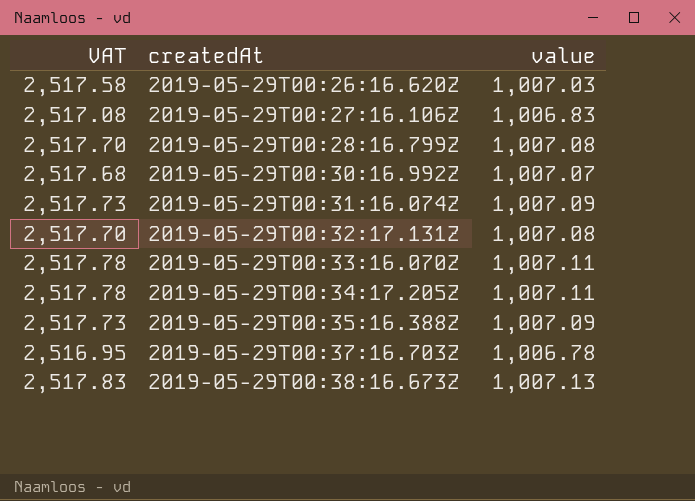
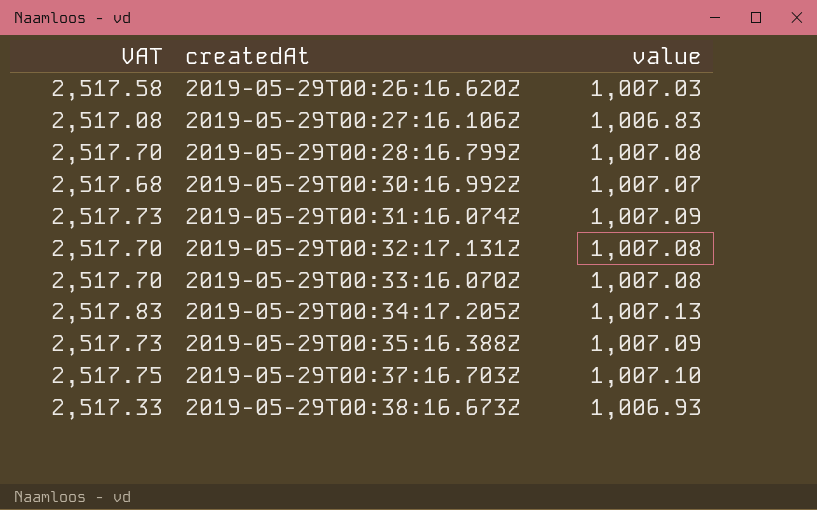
2019-05-29T00:33:16.070Z | VAT: 2,517.78 -> 2,517.70
2019-05-29T00:33:16.070Z | value: 1,007.11 -> 1,007.08
2019-05-29T00:34:17.205Z | VAT: 2,517.78 -> 2,517.83
2019-05-29T00:34:17.205Z | value: 1,007.11 -> 1,007.13
2019-05-29T00:37:16.703Z | VAT: 2,516.95 -> 2,517.75
2019-05-29T00:37:16.703Z | value: 1,006.78 -> 1,007.10
2019-05-29T00:38:16.673Z | VAT: 2,517.83 -> 2,517.33
2019-05-29T00:38:16.673Z | value: 1,007.13 -> 1,006.93

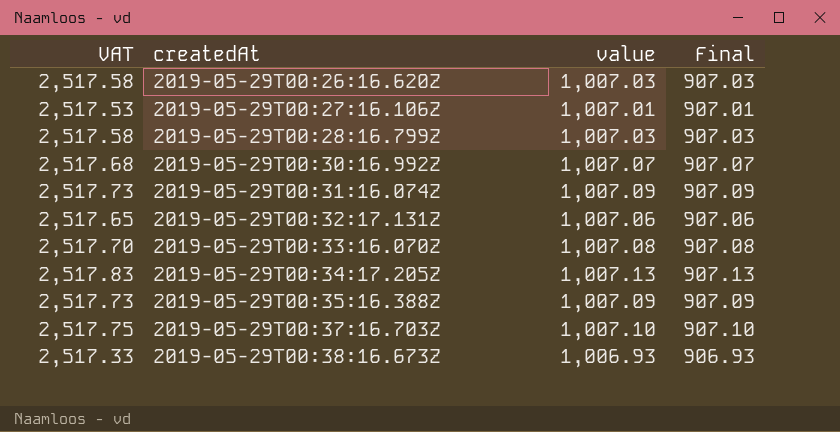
column Final | formula: none -> [value] - 100
2019-05-29T00:27:16.106Z | VAT: 2,517.08 -> 2,517.53
2019-05-29T00:27:16.106Z | value: 1,006.83 -> 1,007.01
2019-05-29T00:28:16.799Z | VAT: 2,517.70 -> 2,517.58
2019-05-29T00:28:16.799Z | value: 1,007.08 -> 1,007.03
2019-05-29T00:32:17.131Z | VAT: 2,517.70 -> 2,517.65
2019-05-29T00:32:17.131Z | value: 1,007.08 -> 1,007.06

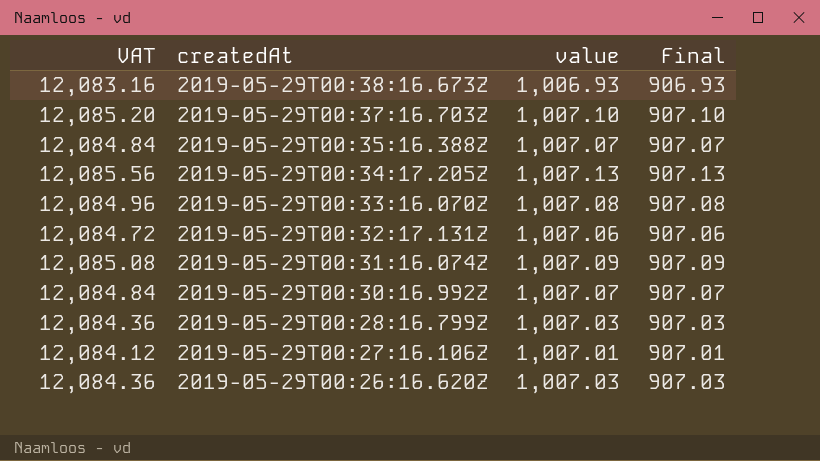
row order: createdAt ascending -> createdAt descending
column VAT | formula: [value] * 2.5 -> [value] * 12
2019-05-29T00:35:16.388Z | value: 1,007.09 -> 1,007.07
2019-05-29T00:35:16.388Z | Final: 907.09 -> 907.07

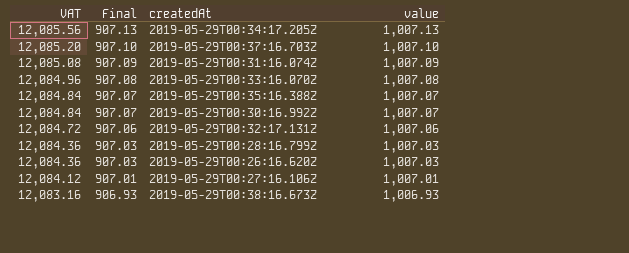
row order: createdAt descending -> VAT descending
column Final | position: 4 -> 2

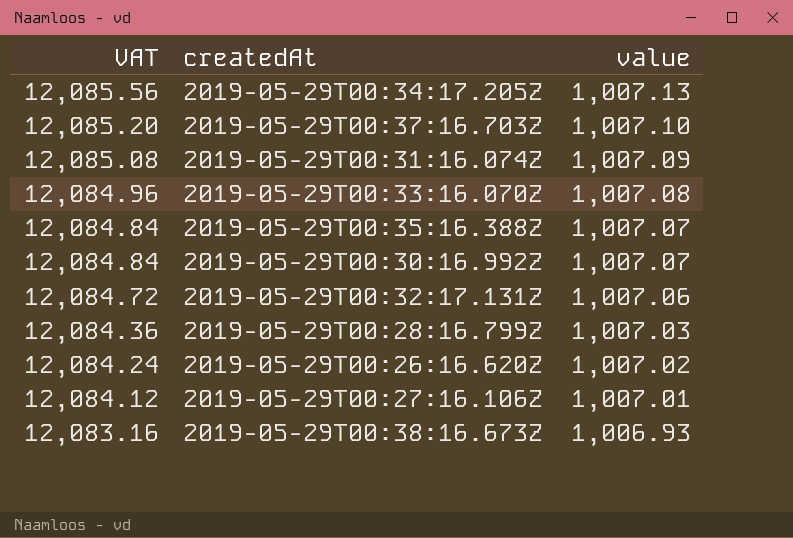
column Final | formula: [value] - 100 -> none
2019-05-29T00:26:16.620Z | VAT: 12,084.36 -> 12,084.24
2019-05-29T00:26:16.620Z | value: 1,007.03 -> 1,007.02

